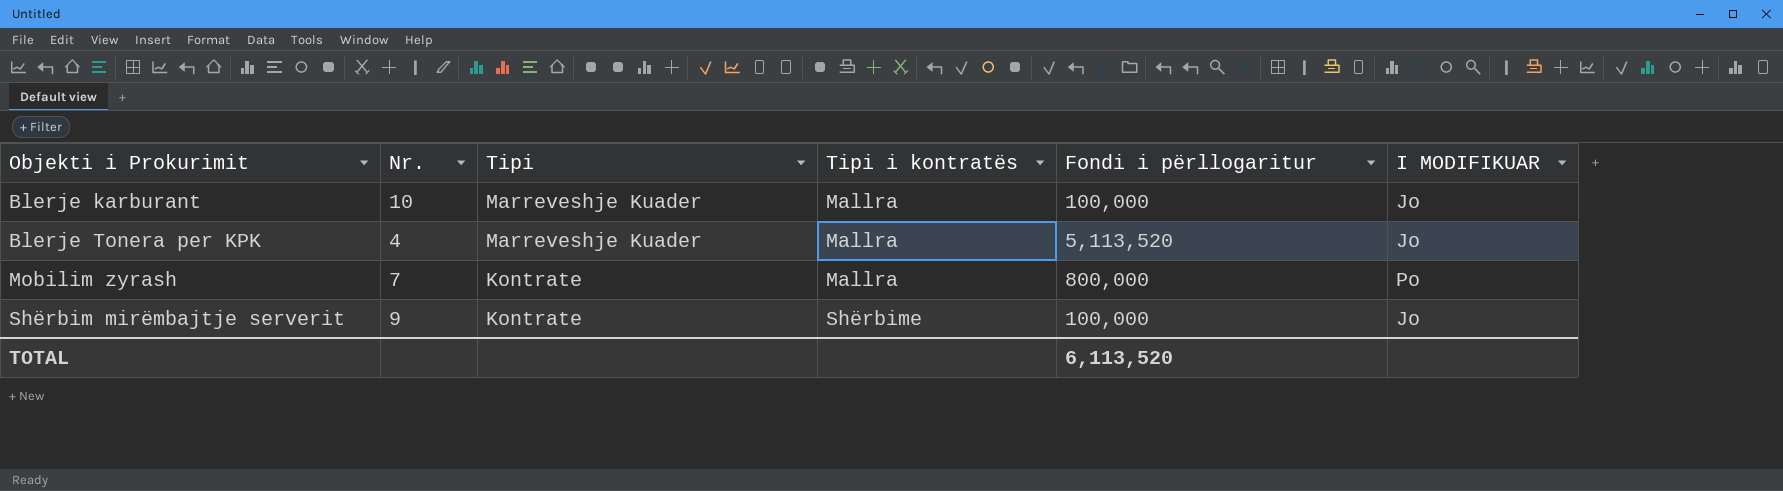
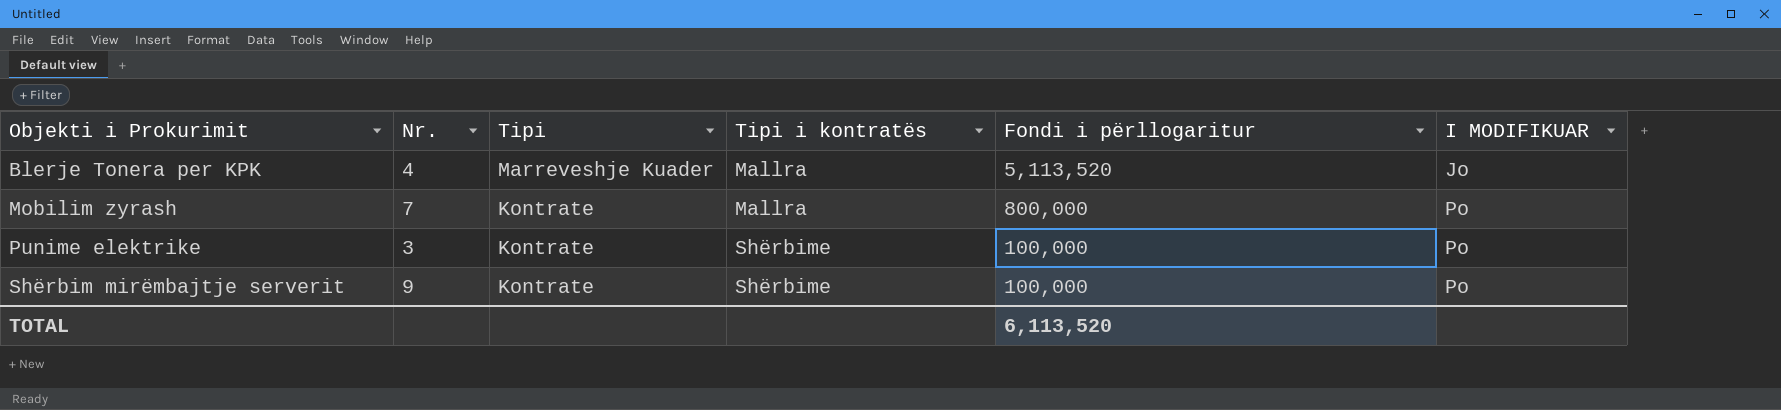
row Blerje karburant: 10 | Marreveshje Kuader | Mallra | 100,000 | Jo -> none
row Punime elektrike: none -> 3 | Kontrate | Shërbime | 100,000 | Po
Shërbim mirëmbajtje serverit | I MODIFIKUAR: Jo -> Po

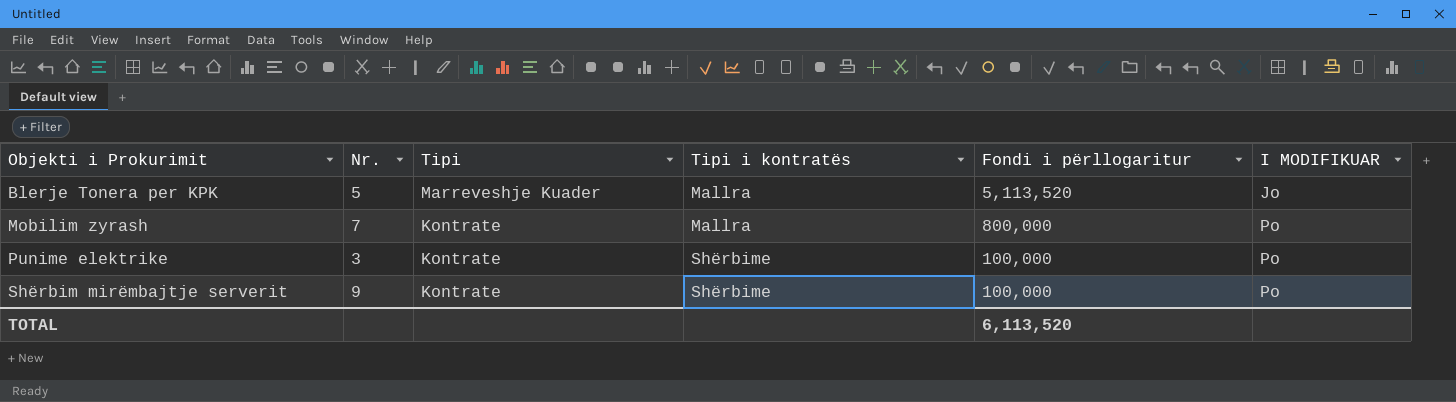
Blerje Tonera per KPK | Nr.: 4 -> 5

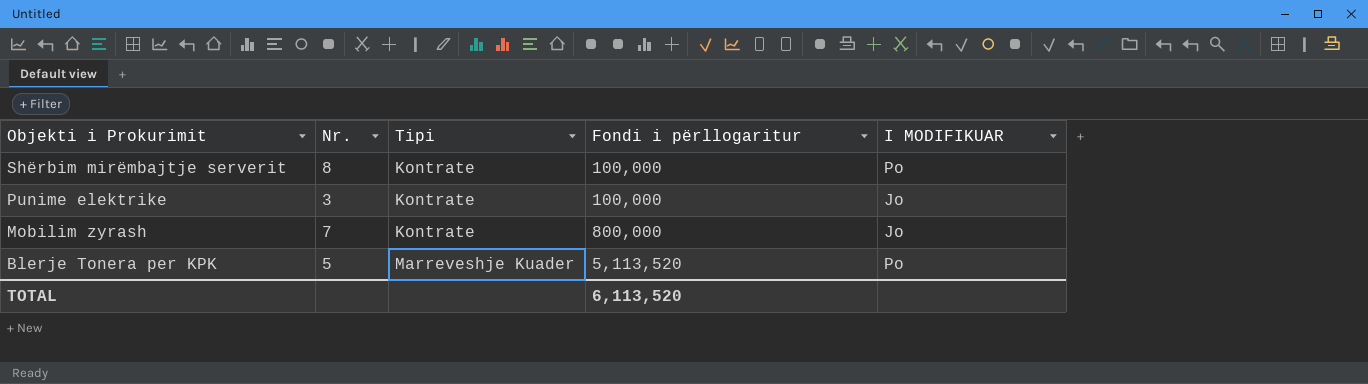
row order: Objekti i Prokurimit ascending -> Objekti i Prokurimit descending
column Tipi i kontratës | position: 4 -> none
Shërbim mirëmbajtje serverit | Nr.: 9 -> 8
Punime elektrike | I MODIFIKUAR: Po -> Jo
Mobilim zyrash | I MODIFIKUAR: Po -> Jo
Blerje Tonera per KPK | I MODIFIKUAR: Jo -> Po

